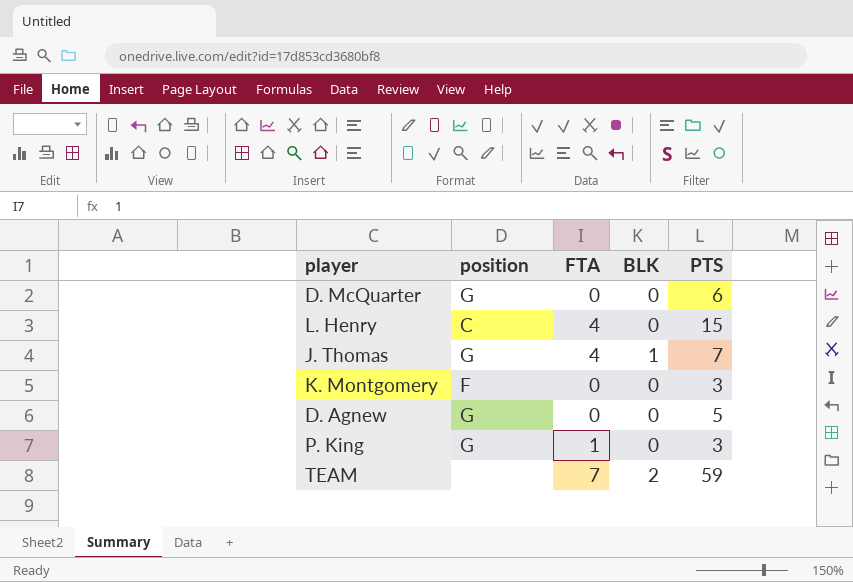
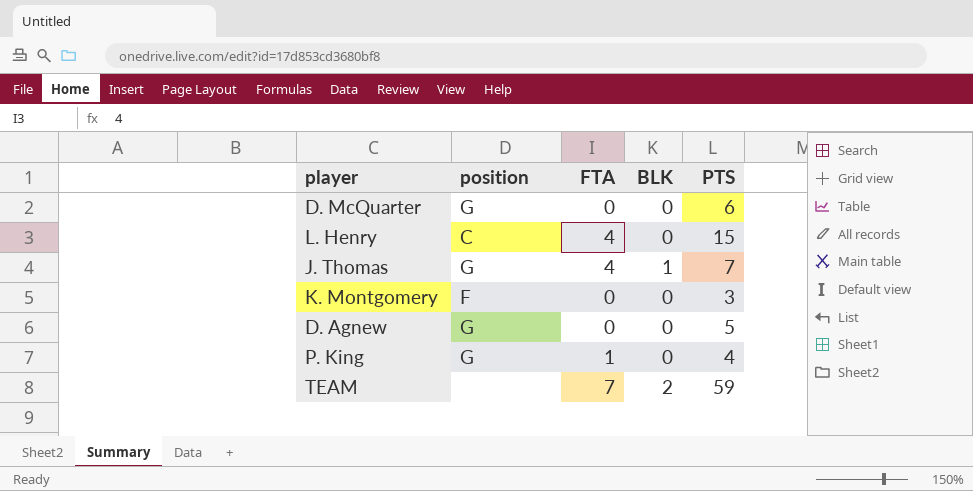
P. King | PTS: 3 -> 4

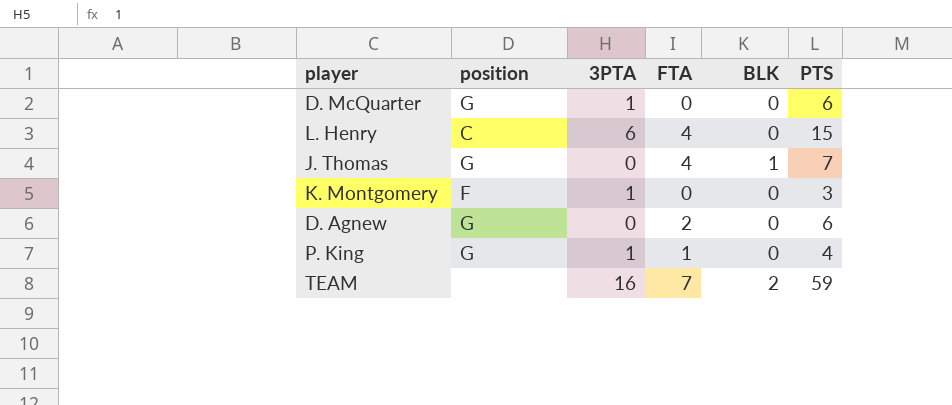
column 3PTA | position: none -> 3
D. Agnew | FTA: 0 -> 2
D. Agnew | PTS: 5 -> 6

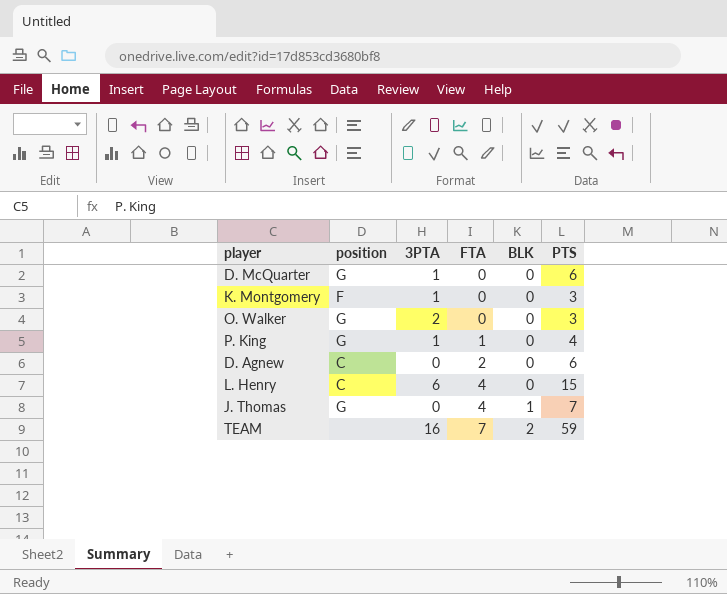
row order: none -> FTA ascending
row O. Walker: none -> G | 2 | 0 | 0 | 3
D. Agnew | position: G -> C

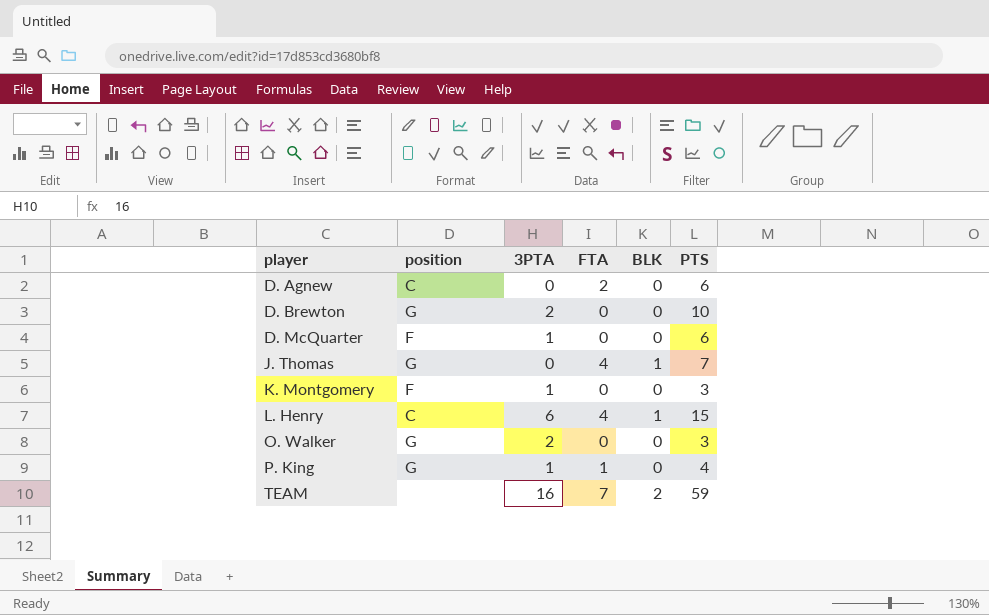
row order: FTA ascending -> player ascending
row D. Brewton: none -> G | 2 | 0 | 0 | 10
D. McQuarter | position: G -> F
L. Henry | BLK: 0 -> 1

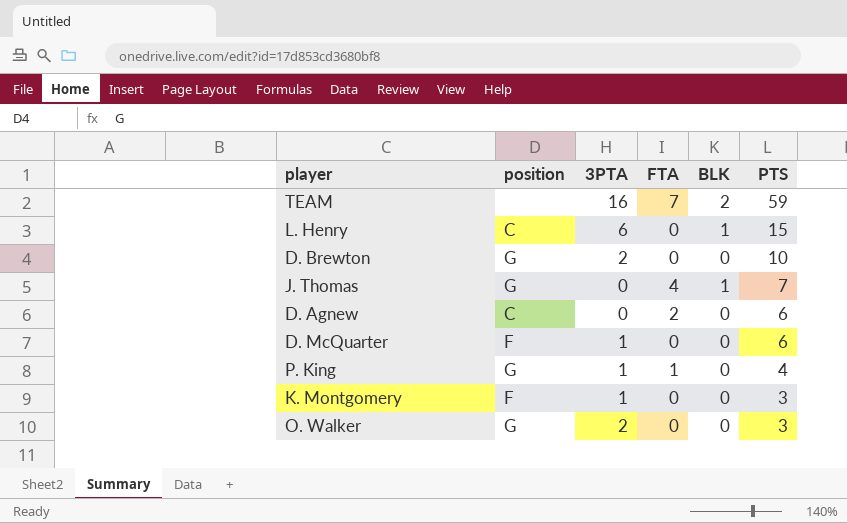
row order: player ascending -> PTS descending
L. Henry | FTA: 4 -> 0

